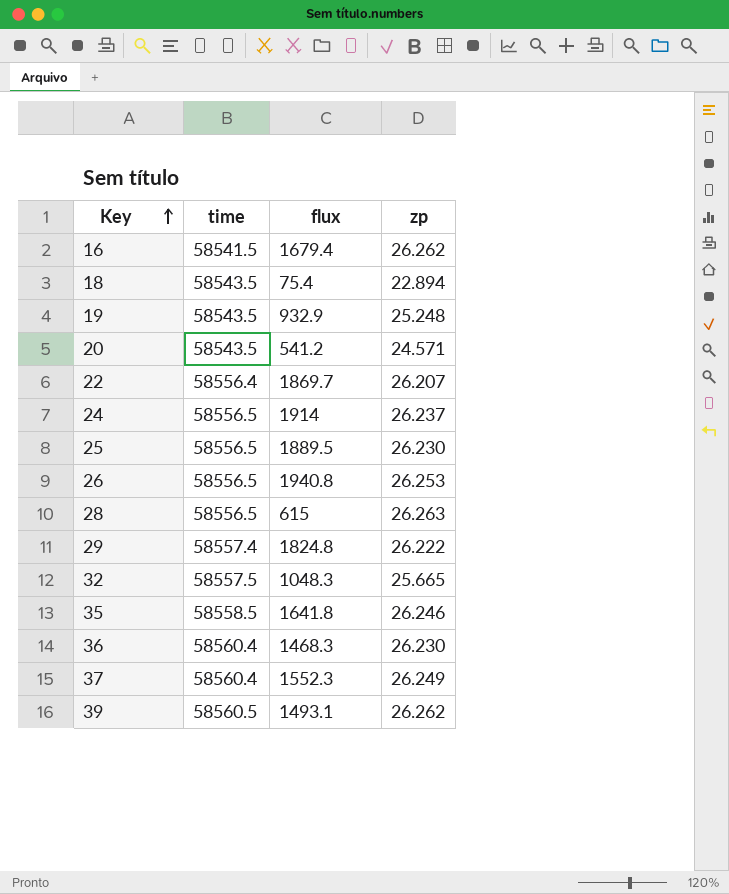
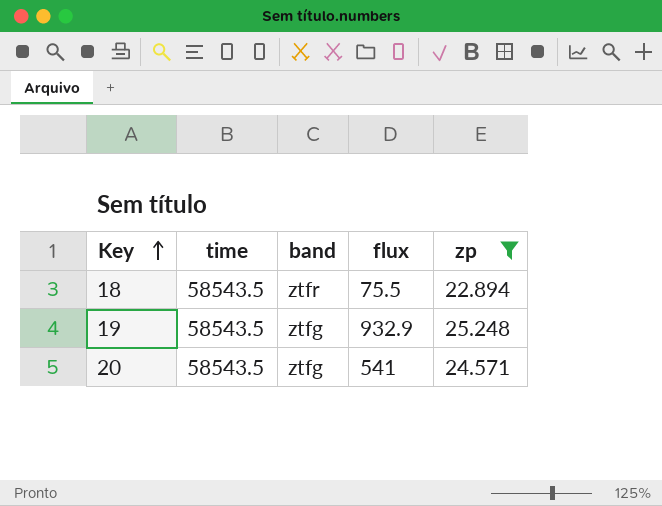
filter: none -> zp <= 25.248
column band | position: none -> 3
18 | flux: 75.4 -> 75.5
20 | flux: 541.2 -> 541

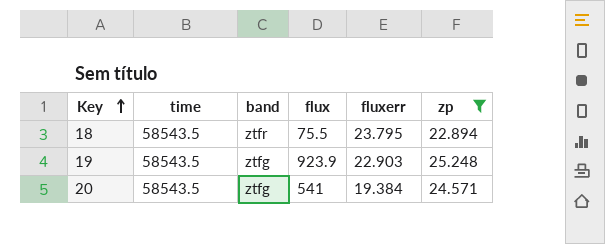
column fluxerr | position: none -> 5
19 | flux: 932.9 -> 923.9

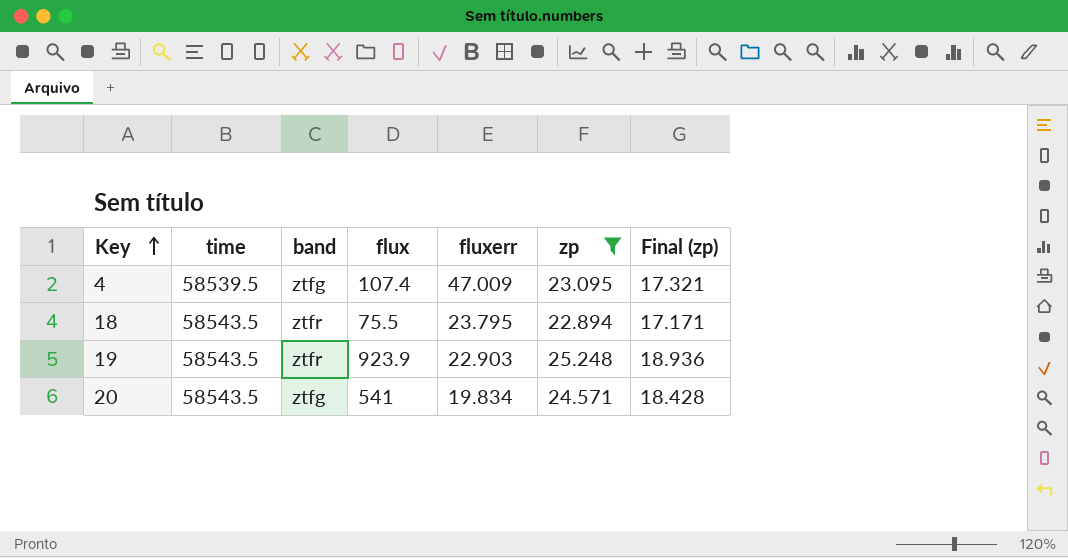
column Final (zp) | formula: none -> [zp] * 0.75
row 4: none -> 58539.5 | ztfg | 107.4 | 47.009 | 23.095 | 17.321
19 | band: ztfg -> ztfr
20 | fluxerr: 19.384 -> 19.834

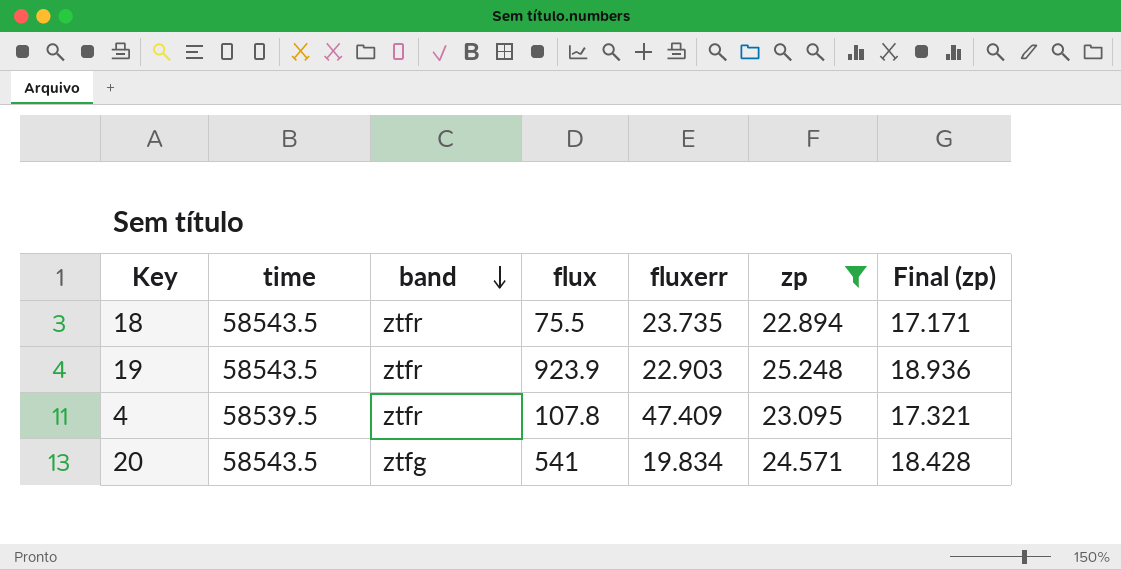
row order: Key ascending -> band descending
18 | fluxerr: 23.795 -> 23.735
4 | band: ztfg -> ztfr
4 | flux: 107.4 -> 107.8
4 | fluxerr: 47.009 -> 47.409

